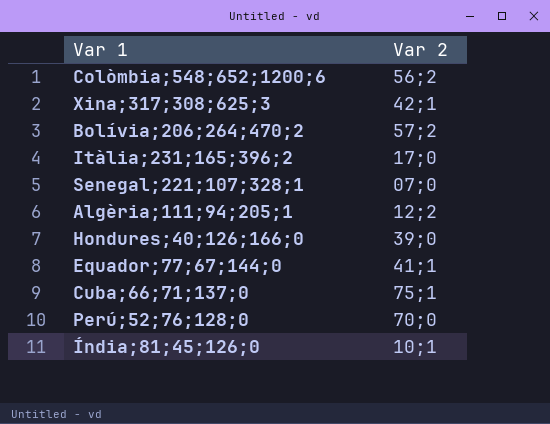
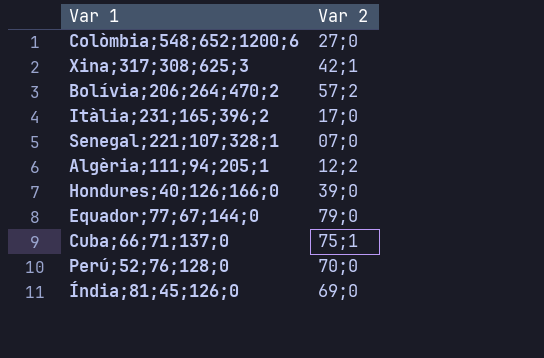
Colòmbia;548;652;1200;6 | Var 2: 56;2 -> 27;0
Equador;77;67;144;0 | Var 2: 41;1 -> 79;0
Índia;81;45;126;0 | Var 2: 10;1 -> 69;0

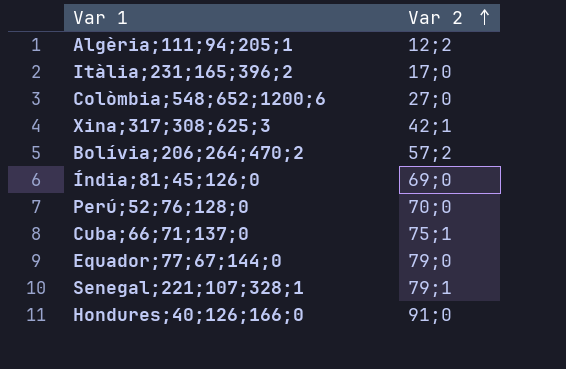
row order: none -> Var 2 ascending
Senegal;221;107;328;1 | Var 2: 07;0 -> 79;1
Hondures;40;126;166;0 | Var 2: 39;0 -> 91;0

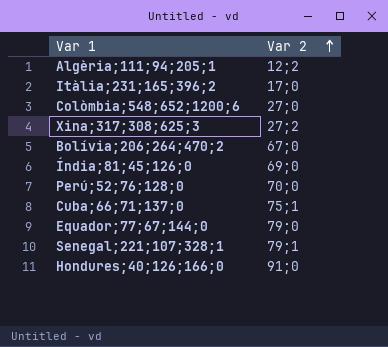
Xina;317;308;625;3 | Var 2: 42;1 -> 27;2
Bolívia;206;264;470;2 | Var 2: 57;2 -> 67;0

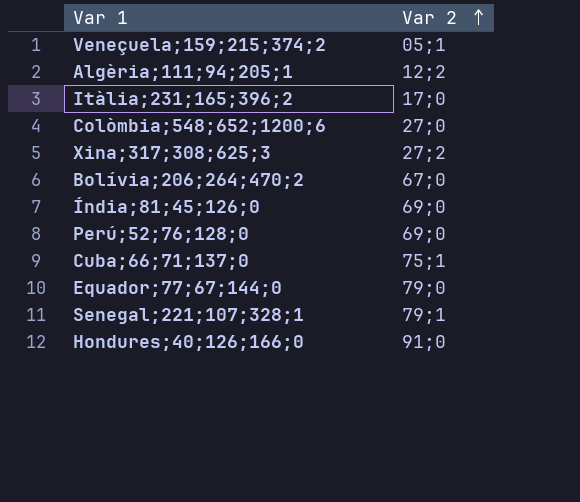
row Veneçuela;159;215;374;2: none -> 05;1
Perú;52;76;128;0 | Var 2: 70;0 -> 69;0

